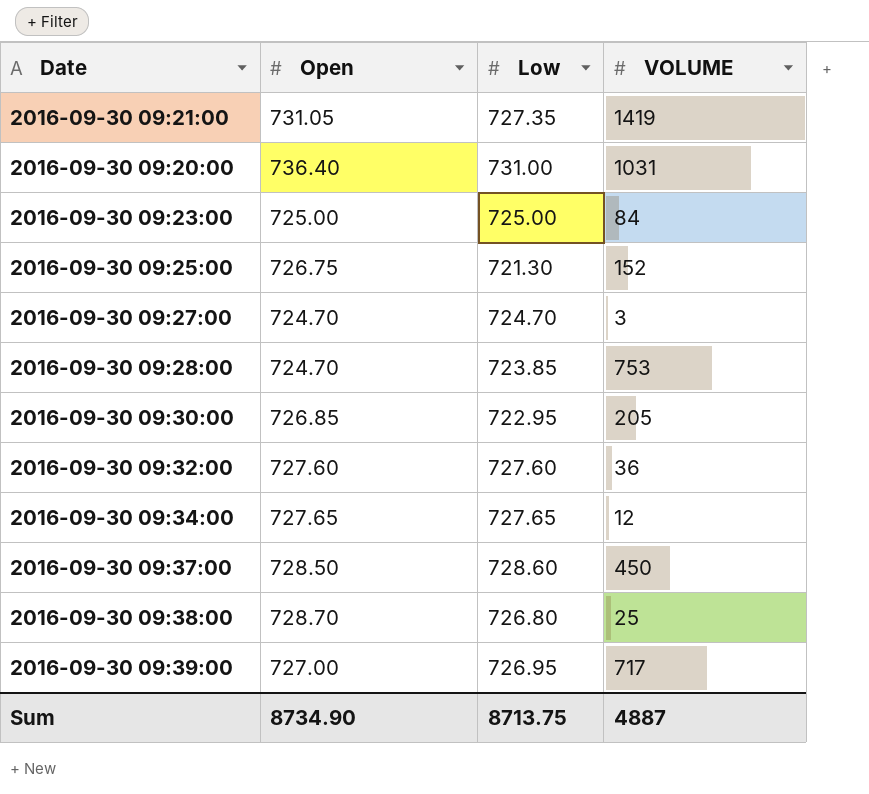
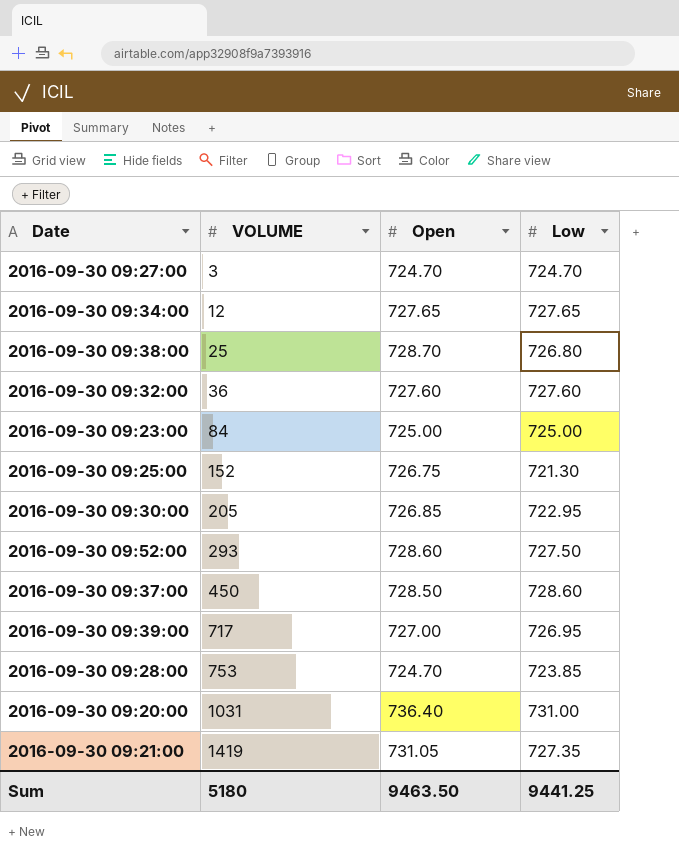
row order: none -> VOLUME ascending
column VOLUME | position: 4 -> 2
row 2016-09-30 09:52:00: none -> 293 | 728.60 | 727.50
Sum | VOLUME: 4887 -> 5180
Sum | Open: 8734.90 -> 9463.50
Sum | Low: 8713.75 -> 9441.25

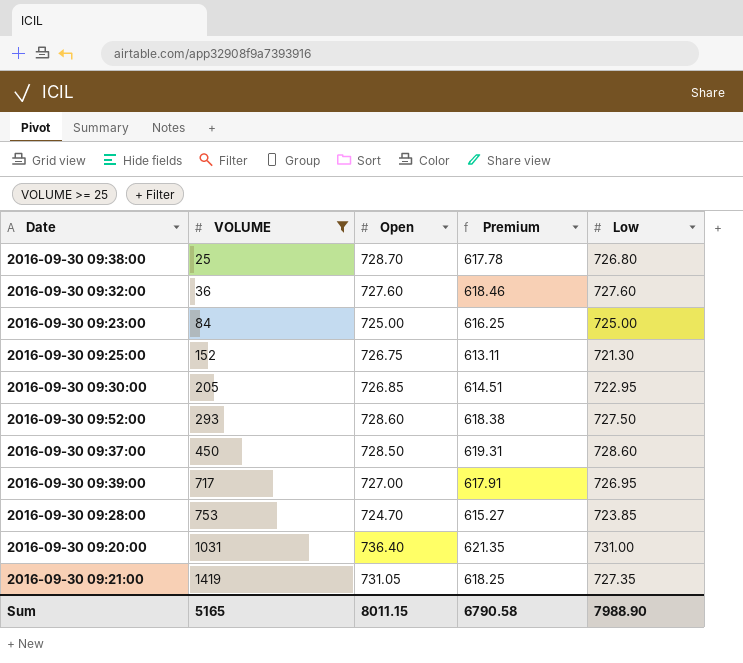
filter: none -> VOLUME >= 25
column Premium | formula: none -> [Low] * 0.85
Sum | VOLUME: 5180 -> 5165
Sum | Open: 9463.50 -> 8011.15
Sum | Low: 9441.25 -> 7988.90

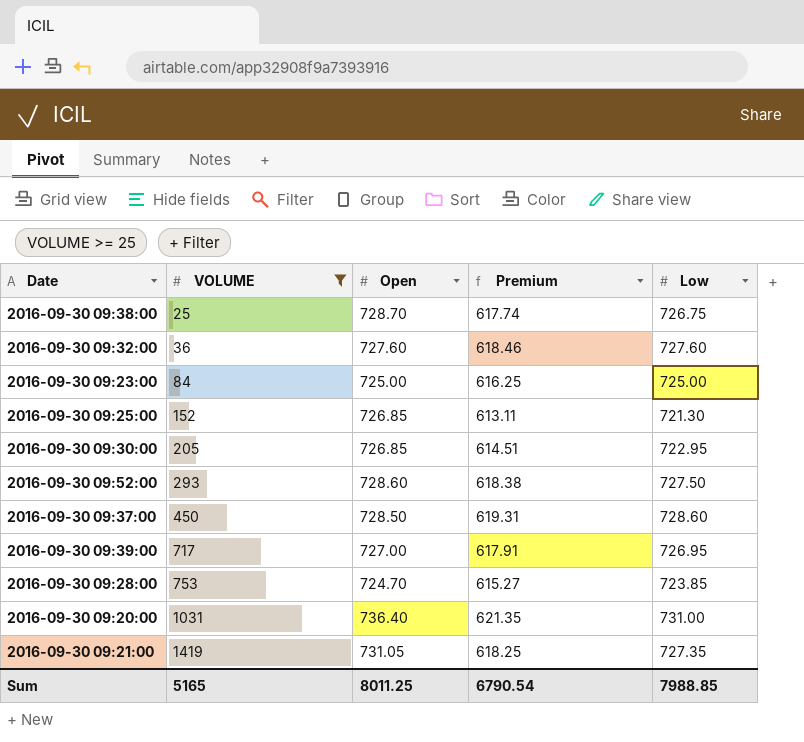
2016-09-30 09:38:00 | Premium: 617.78 -> 617.74
2016-09-30 09:38:00 | Low: 726.80 -> 726.75
2016-09-30 09:25:00 | Open: 726.75 -> 726.85
Sum | Open: 8011.15 -> 8011.25
Sum | Premium: 6790.58 -> 6790.54
Sum | Low: 7988.90 -> 7988.85

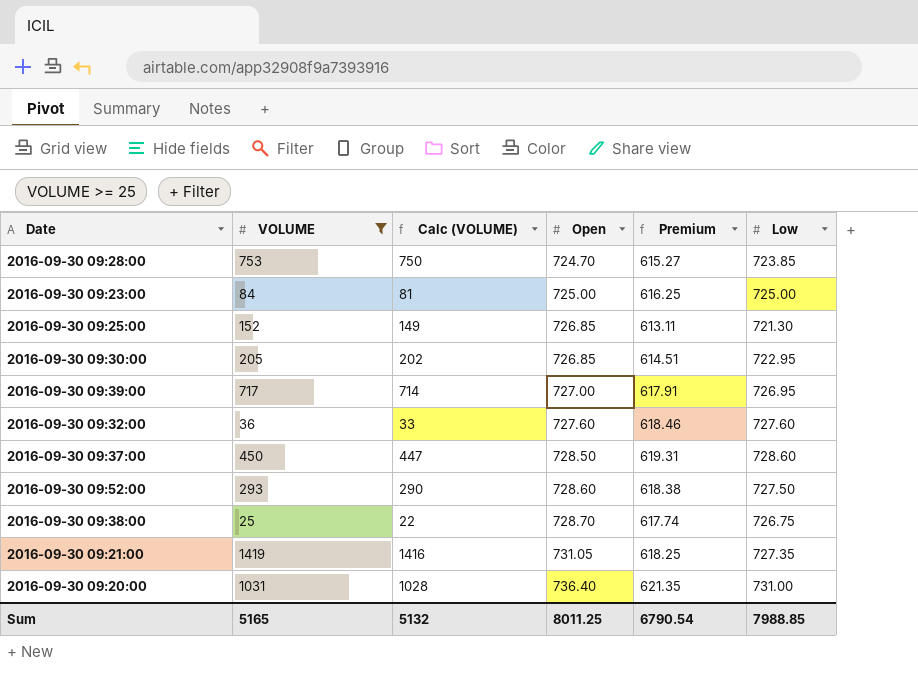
row order: VOLUME ascending -> Open ascending
column Calc (VOLUME) | formula: none -> [VOLUME] - 3

